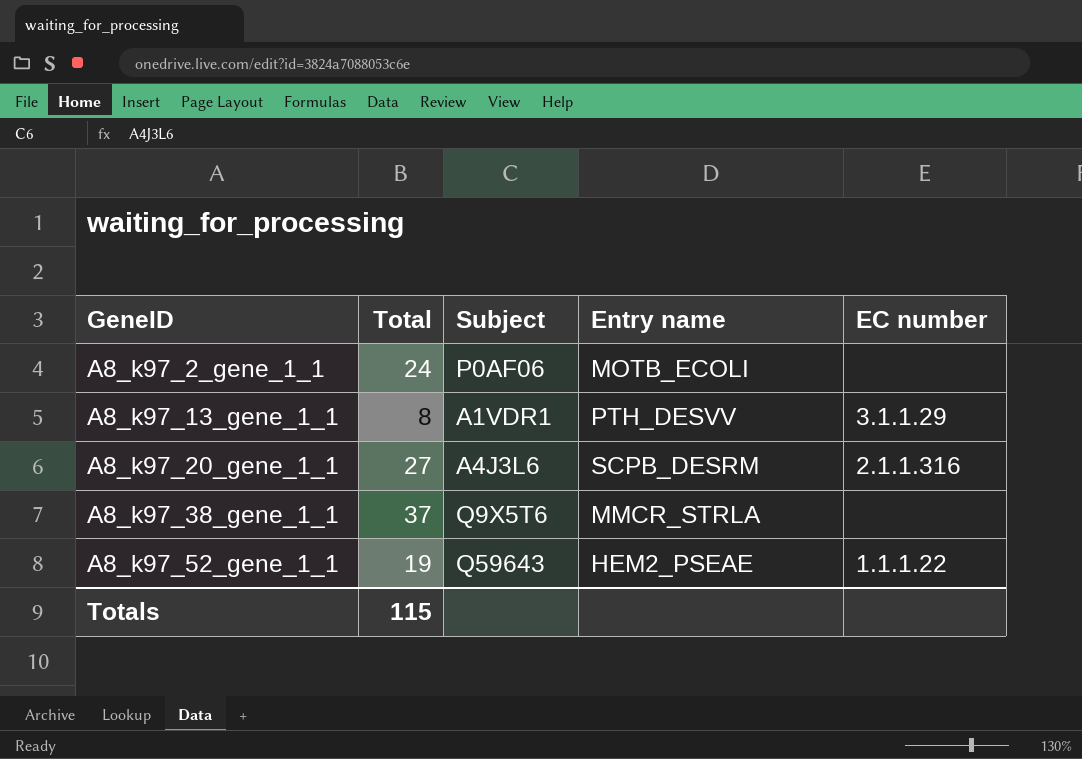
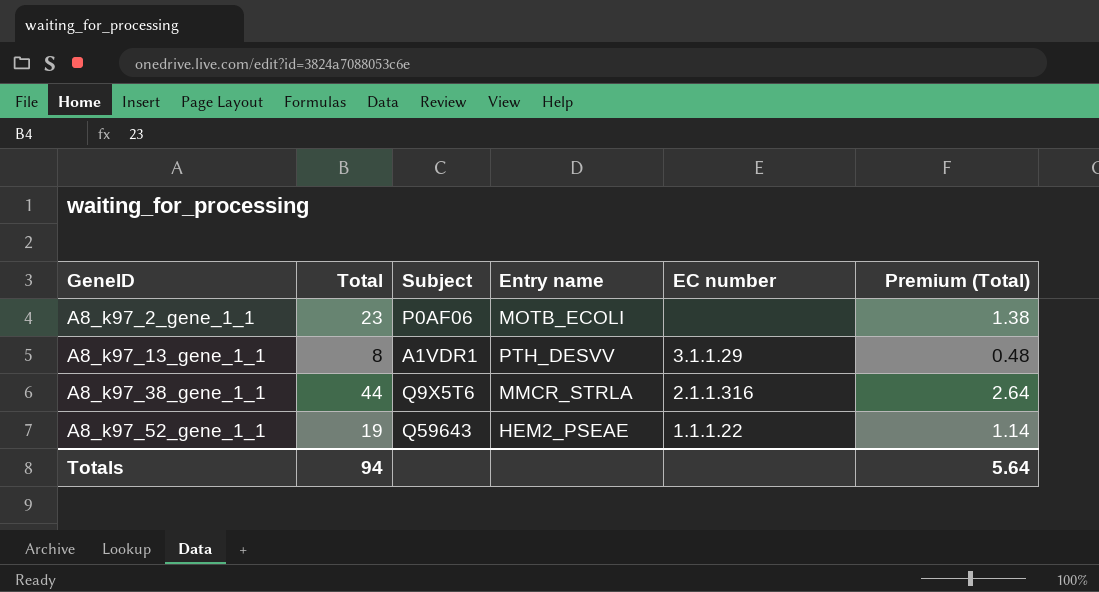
column Premium (Total) | formula: none -> [Total] * 0.06
row A8_k97_20_gene_1_1: 27 | A4J3L6 | SCPB_DESRM | 2.1.1.316 -> none
A8_k97_2_gene_1_1 | Total: 24 -> 23
A8_k97_38_gene_1_1 | Total: 37 -> 44
A8_k97_38_gene_1_1 | EC number: none -> 2.1.1.316
Totals | Total: 115 -> 94

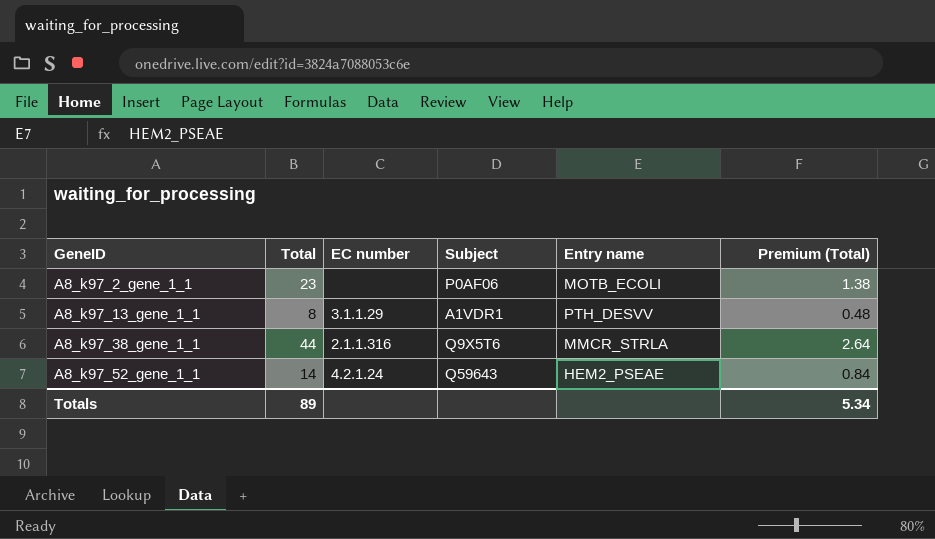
column EC number | position: 5 -> 3
A8_k97_52_gene_1_1 | Total: 19 -> 14
A8_k97_52_gene_1_1 | EC number: 1.1.1.22 -> 4.2.1.24
A8_k97_52_gene_1_1 | Premium (Total): 1.14 -> 0.84
Totals | Total: 94 -> 89
Totals | Premium (Total): 5.64 -> 5.34

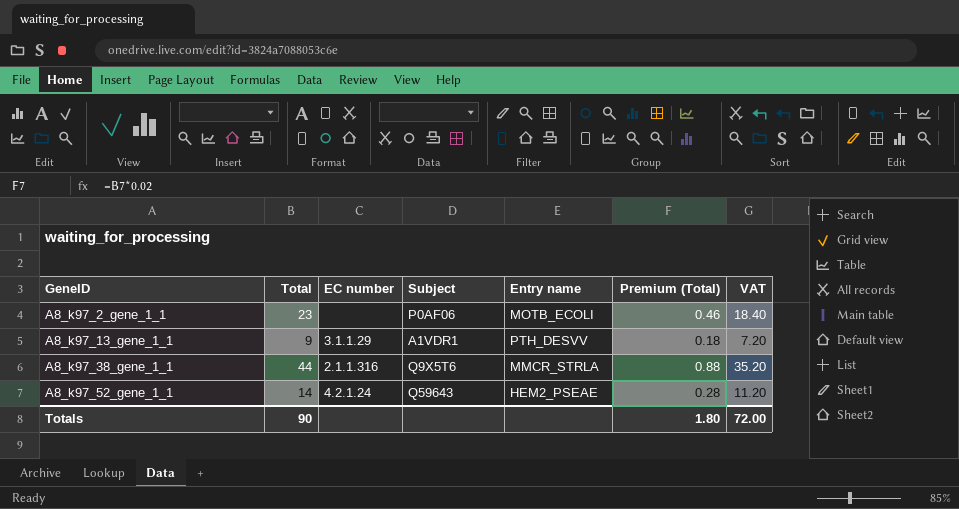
column Premium (Total) | formula: [Total] * 0.06 -> [Total] * 0.02
column VAT | formula: none -> [Total] * 0.8
A8_k97_13_gene_1_1 | Total: 8 -> 9
Totals | Total: 89 -> 90
Totals | Premium (Total): 5.34 -> 1.80

